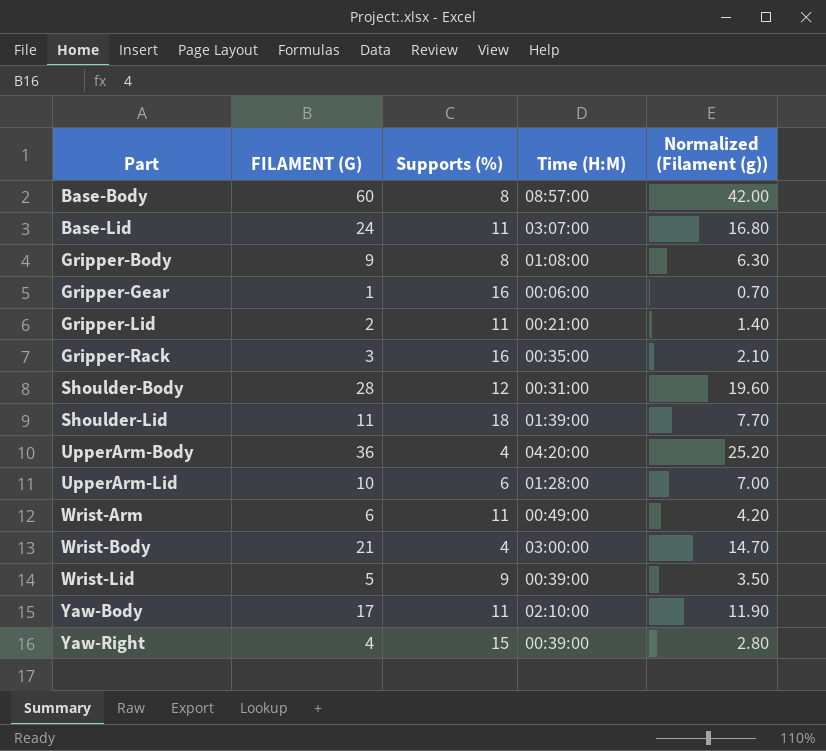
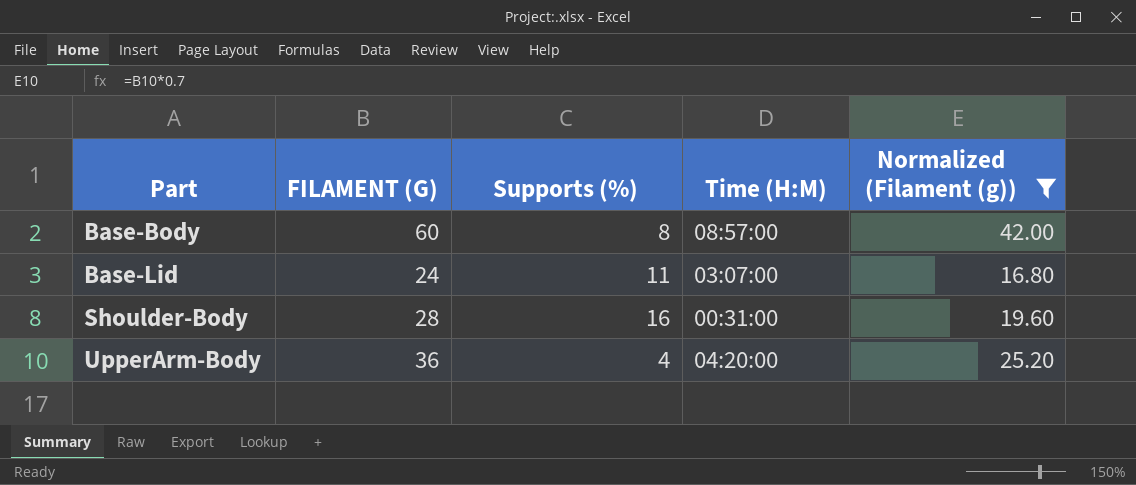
filter: none -> Normalized (Filament (g)) >= 16.80
Shoulder-Body | Supports (%): 12 -> 16

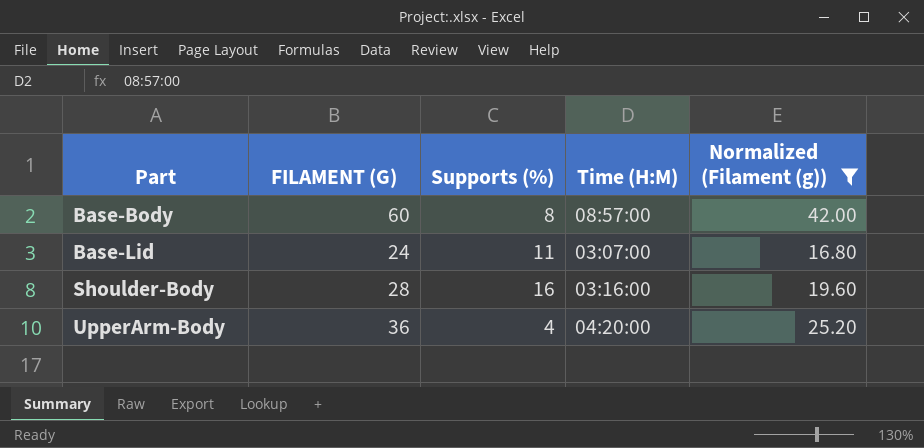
Shoulder-Body | Time (H:M): 00:31:00 -> 03:16:00

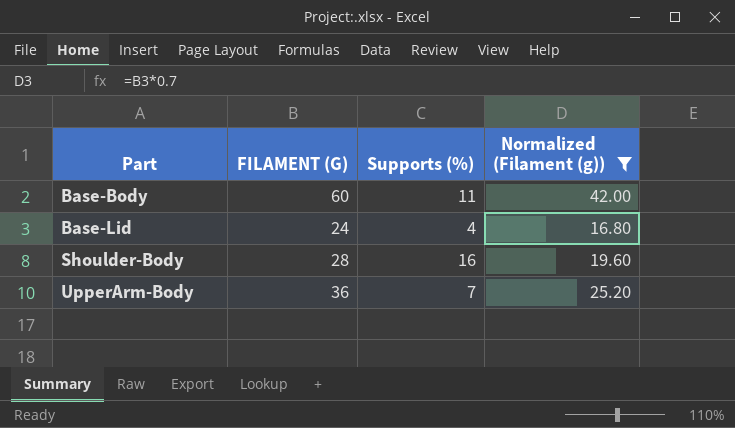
column Time (H:M) | position: 4 -> none
Base-Body | Supports (%): 8 -> 11
Base-Lid | Supports (%): 11 -> 4
UpperArm-Body | Supports (%): 4 -> 7

